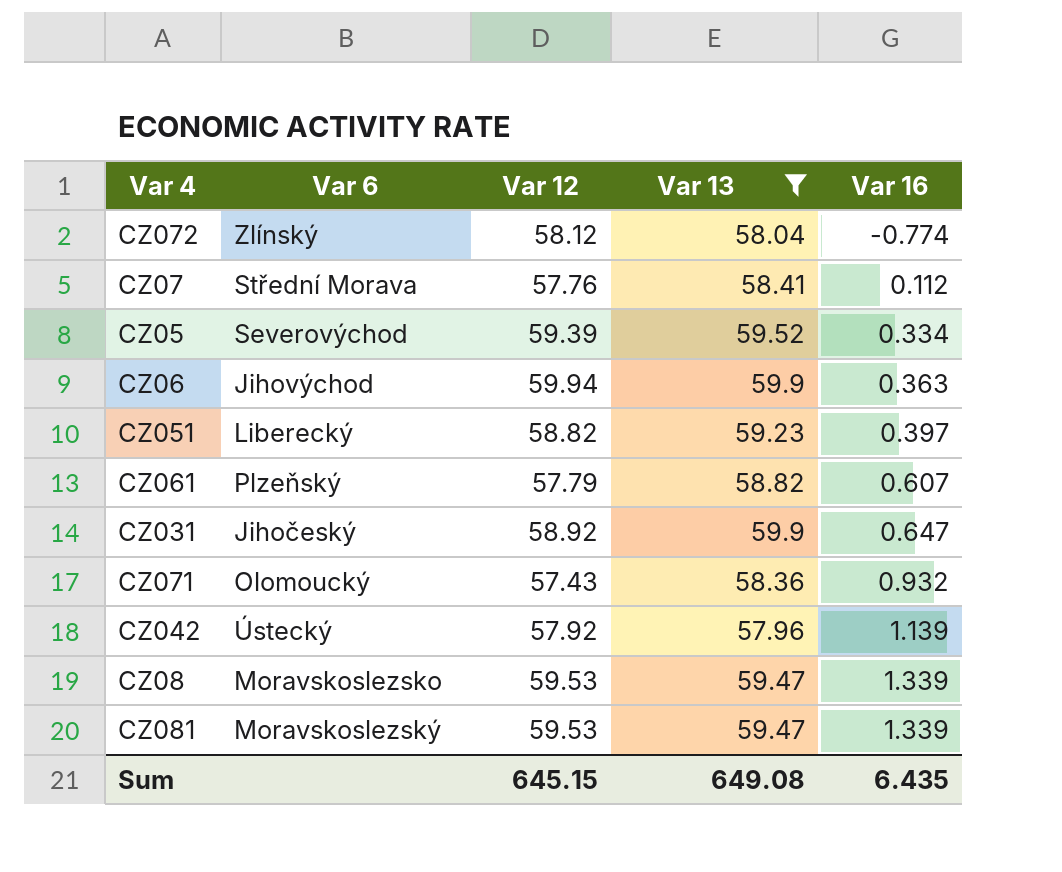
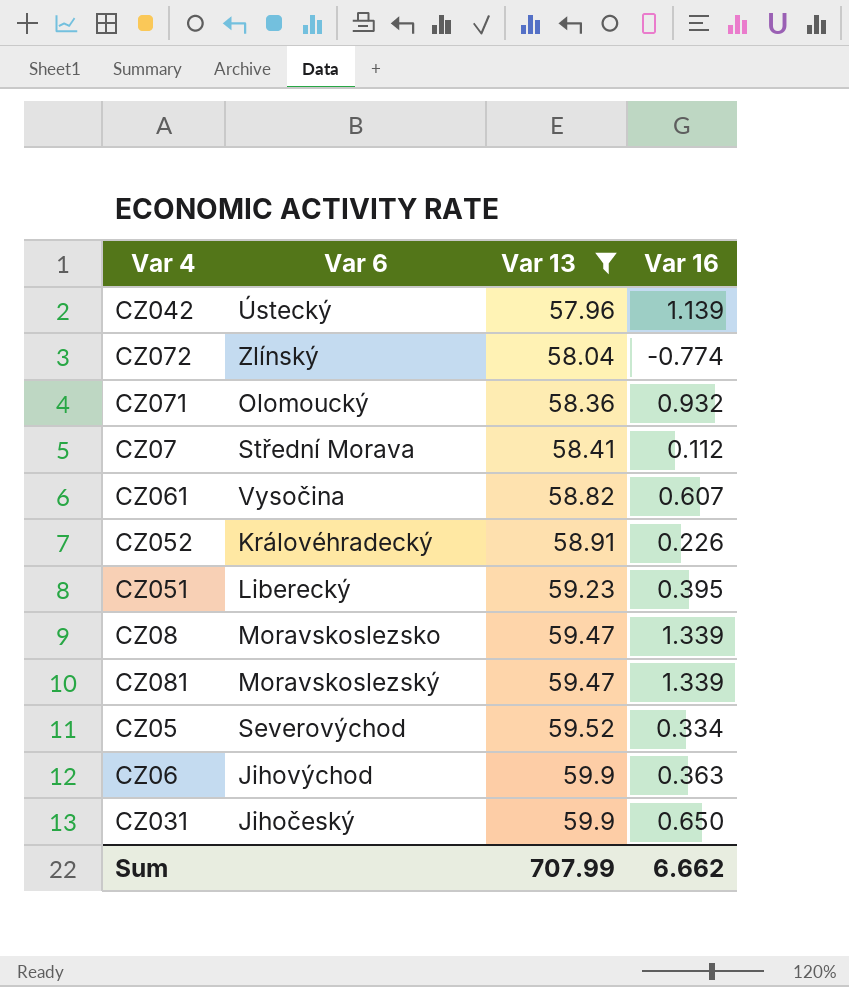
row order: Var 16 ascending -> Var 13 ascending
column Var 12 | position: 3 -> none
CZ061 | Var 6: Plzeňský -> Vysočina
row CZ052: none -> Královéhradecký | 58.91 | 0.226
CZ051 | Var 16: 0.397 -> 0.395
CZ031 | Var 16: 0.647 -> 0.650
Sum | Var 13: 649.08 -> 707.99
Sum | Var 16: 6.435 -> 6.662

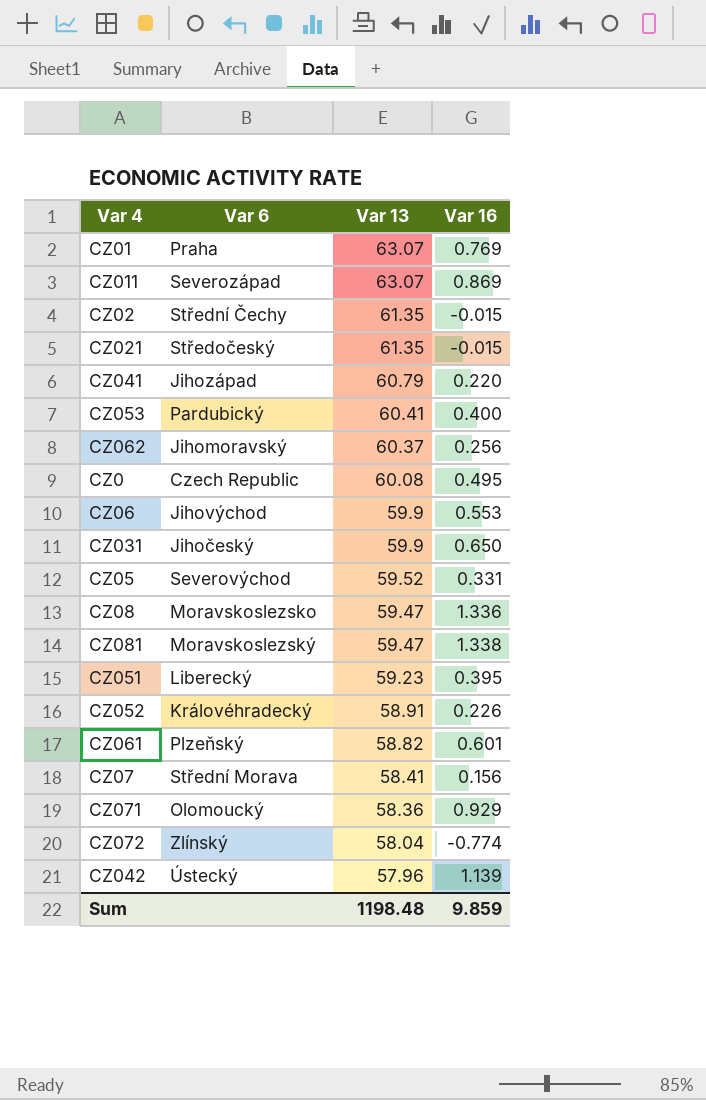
filter: Var 13 <= 59.9 -> none
row order: Var 13 ascending -> Var 13 descending
CZ06 | Var 16: 0.363 -> 0.553
CZ05 | Var 16: 0.334 -> 0.331
CZ08 | Var 16: 1.339 -> 1.336
CZ081 | Var 16: 1.339 -> 1.338
CZ061 | Var 6: Vysočina -> Plzeňský
CZ061 | Var 16: 0.607 -> 0.601
CZ07 | Var 16: 0.112 -> 0.156
CZ071 | Var 16: 0.932 -> 0.929
Sum | Var 13: 707.99 -> 1198.48
Sum | Var 16: 6.662 -> 9.859

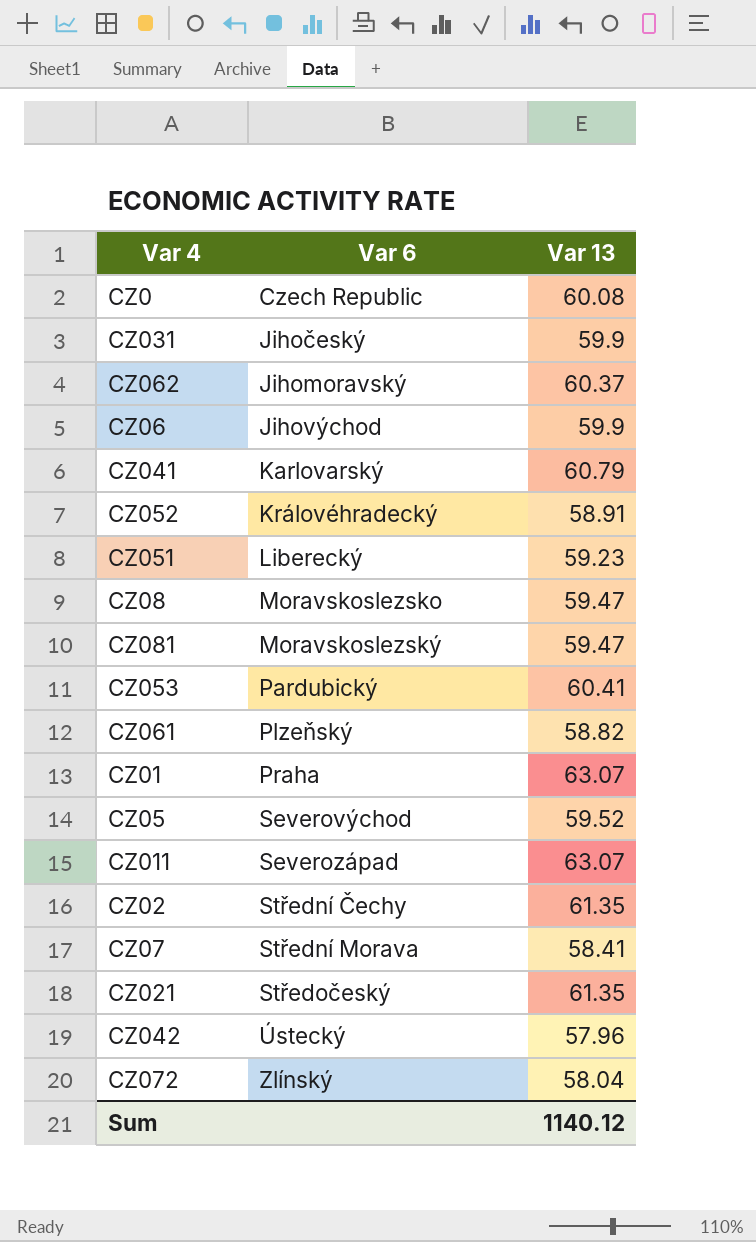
row order: Var 13 descending -> Var 6 ascending
column Var 16 | position: 4 -> none
row CZ071: Olomoucký | 58.36 | 0.929 -> none
CZ041 | Var 6: Jihozápad -> Karlovarský
Sum | Var 13: 1198.48 -> 1140.12

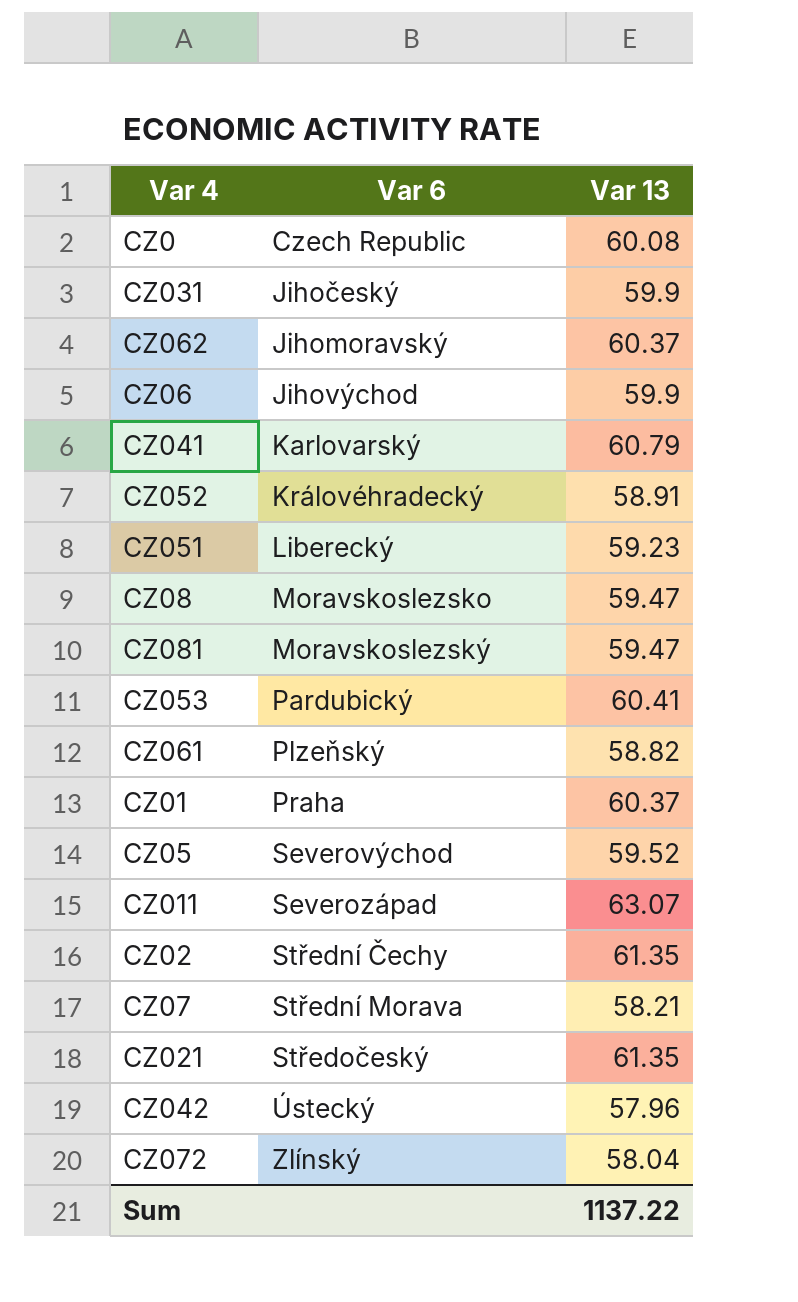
CZ01 | Var 13: 63.07 -> 60.37
CZ07 | Var 13: 58.41 -> 58.21
Sum | Var 13: 1140.12 -> 1137.22

